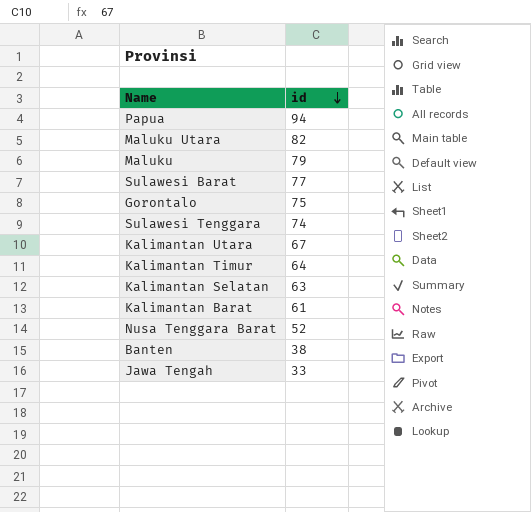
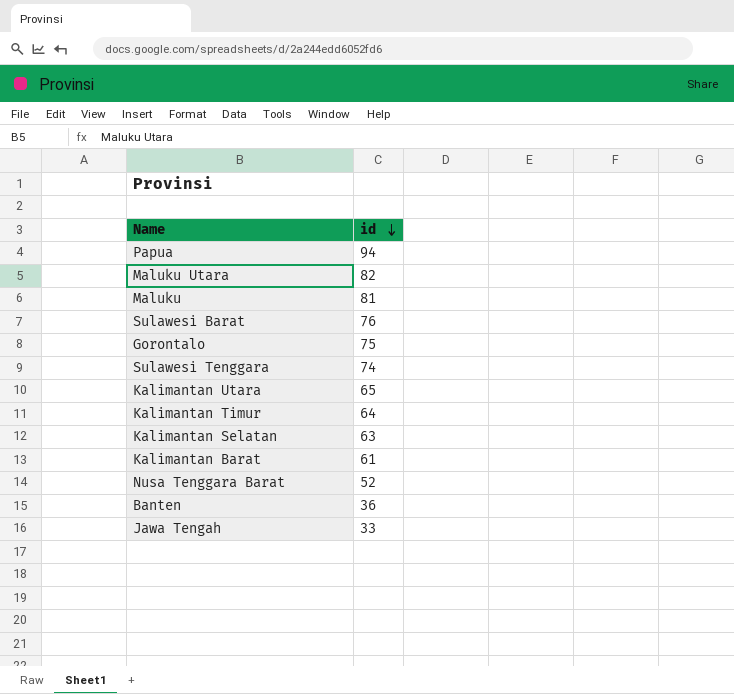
Maluku | id: 79 -> 81
Sulawesi Barat | id: 77 -> 76
Kalimantan Utara | id: 67 -> 65
Banten | id: 38 -> 36

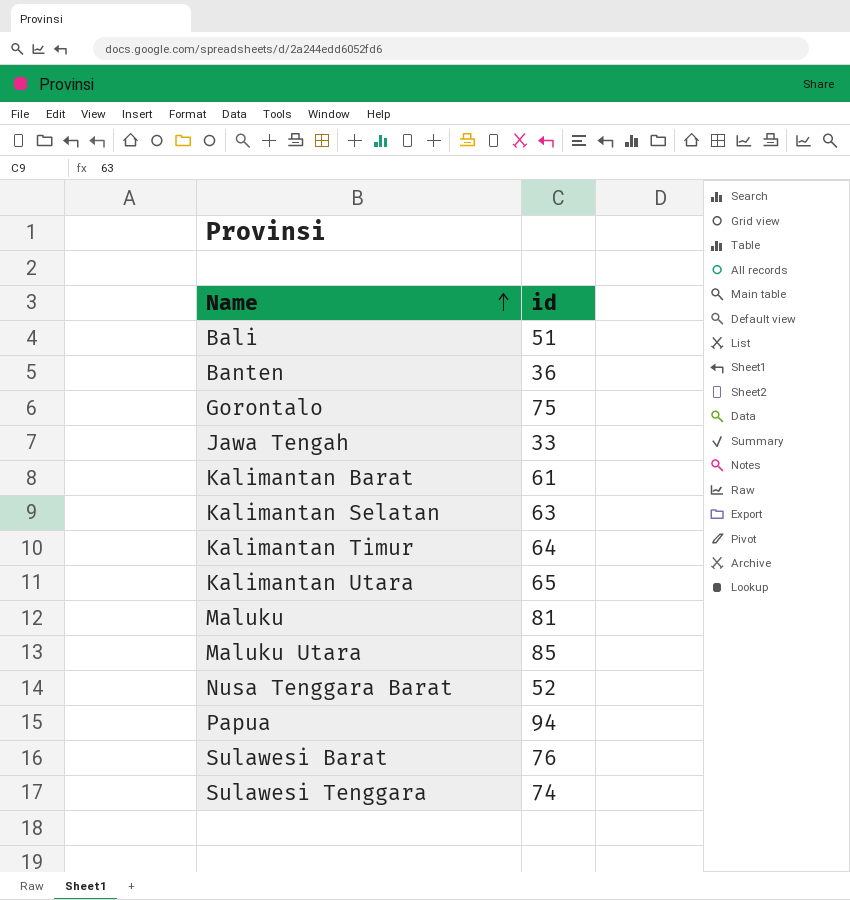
row order: id descending -> Name ascending
row Bali: none -> 51
Maluku Utara | id: 82 -> 85

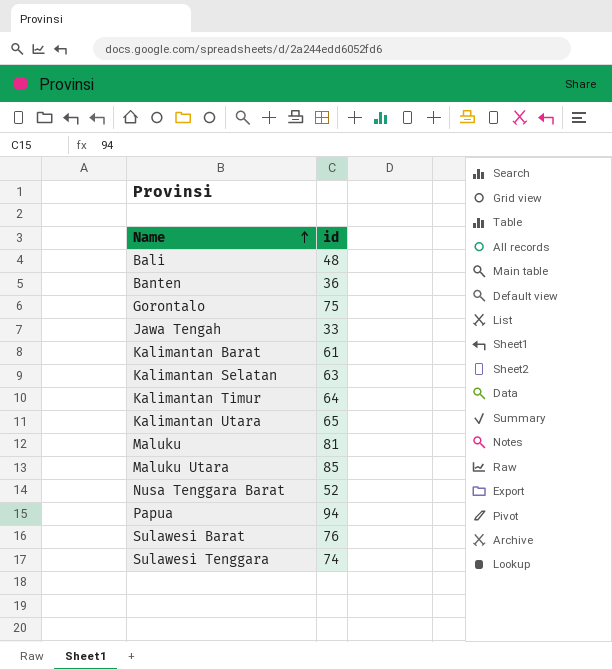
Bali | id: 51 -> 48

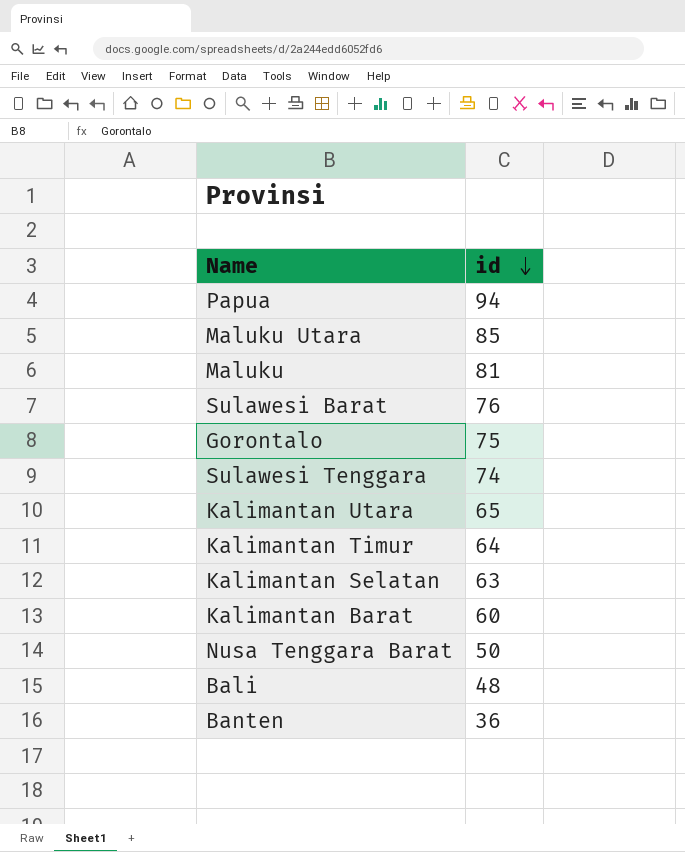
row order: Name ascending -> id descending
row Jawa Tengah: 33 -> none
Kalimantan Barat | id: 61 -> 60
Nusa Tenggara Barat | id: 52 -> 50

